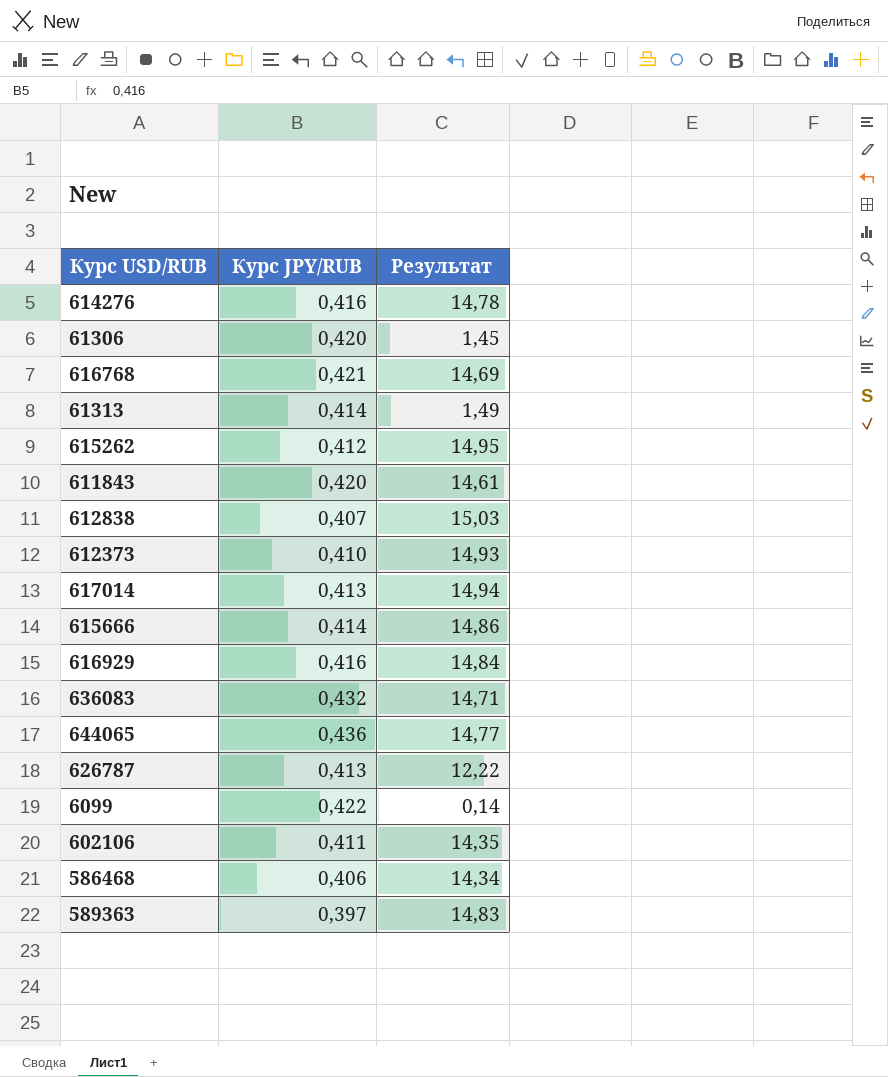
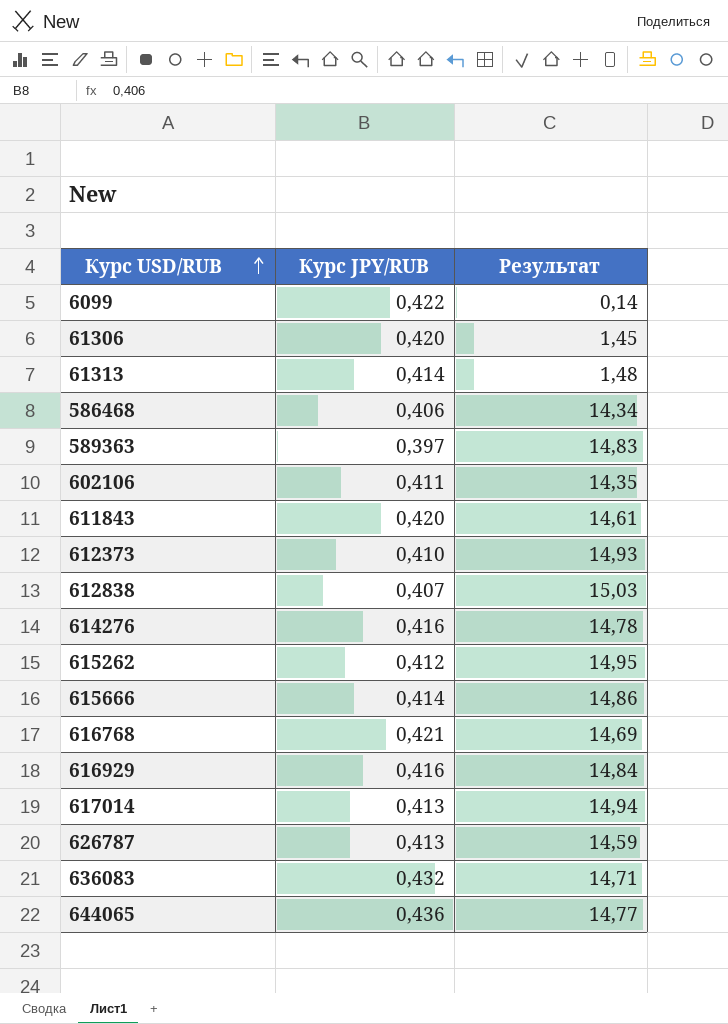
row order: none -> Курс USD/RUB ascending
61313 | Результат: 1,49 -> 1,48
626787 | Результат: 12,22 -> 14,59

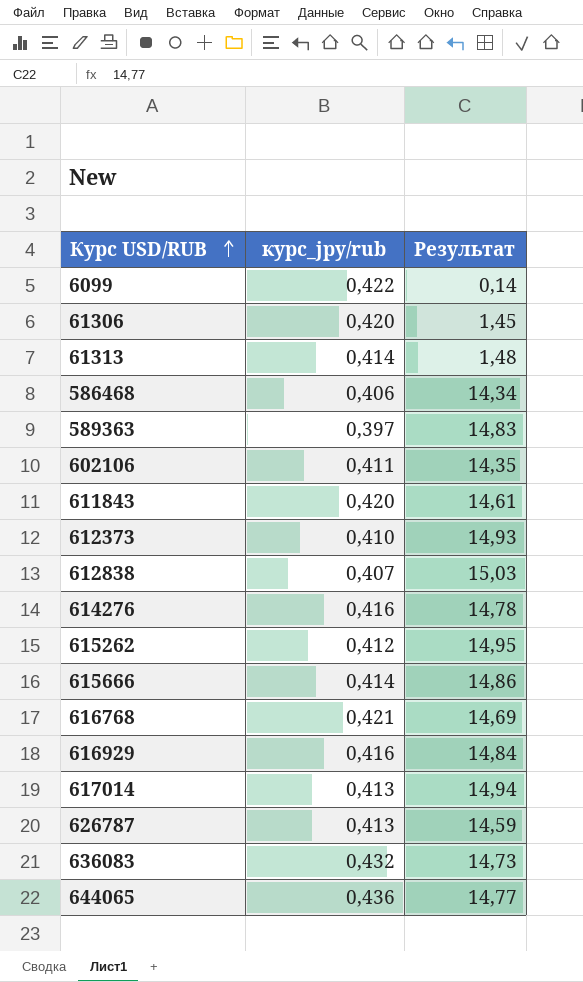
column name: Курс JPY/RUB -> курс_jpy/rub
636083 | Результат: 14,71 -> 14,73

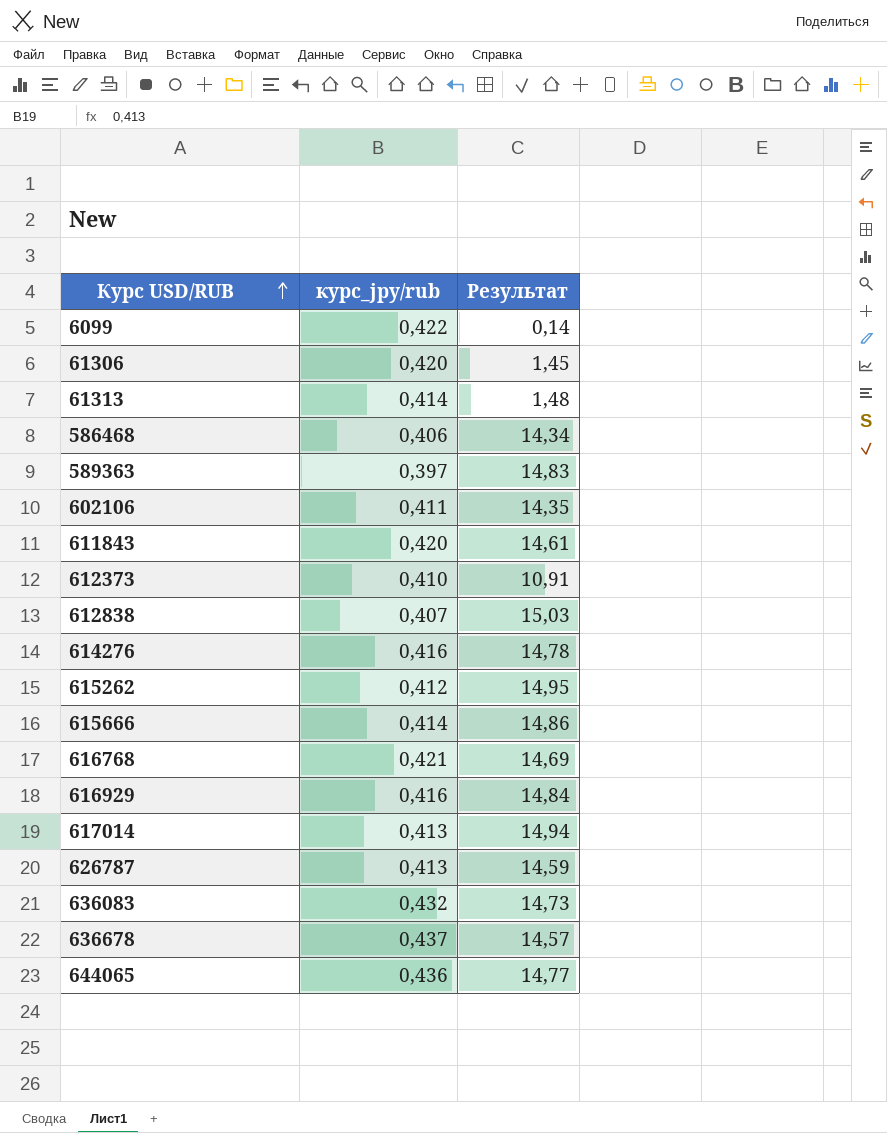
612373 | Результат: 14,93 -> 10,91
row 636678: none -> 0,437 | 14,57

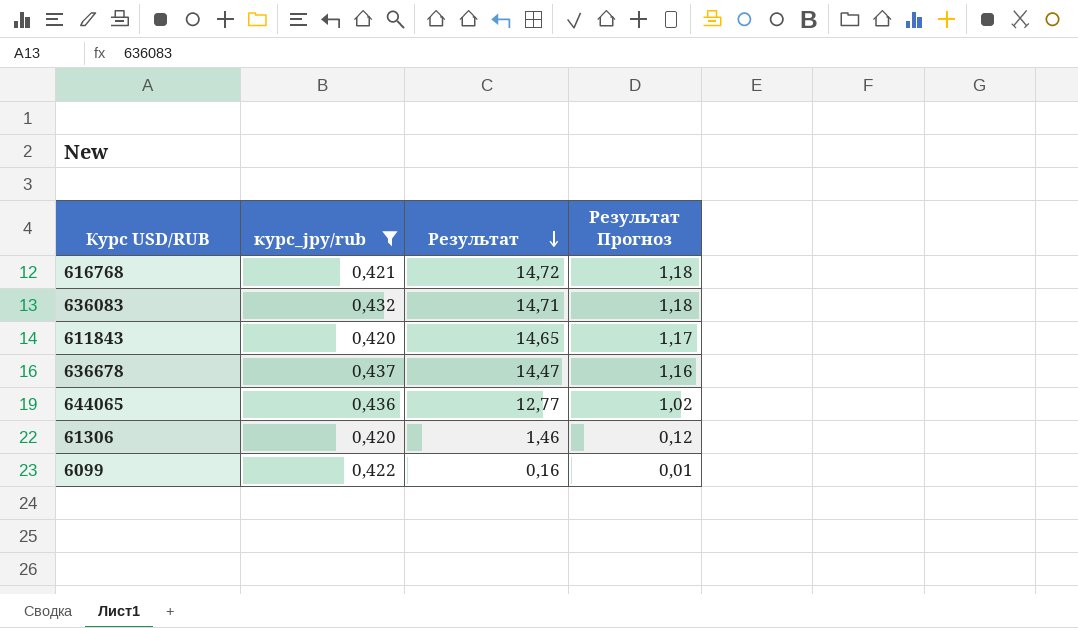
filter: none -> курс_jpy/rub >= 0,420
row order: Курс USD/RUB ascending -> Результат descending
column Результат Прогноз | formula: none -> [Результат] * 0,08
616768 | Результат: 14,69 -> 14,72
636083 | Результат: 14,73 -> 14,71
611843 | Результат: 14,61 -> 14,65
636678 | Результат: 14,57 -> 14,47
644065 | Результат: 14,77 -> 12,77
61306 | Результат: 1,45 -> 1,46
6099 | Результат: 0,14 -> 0,16

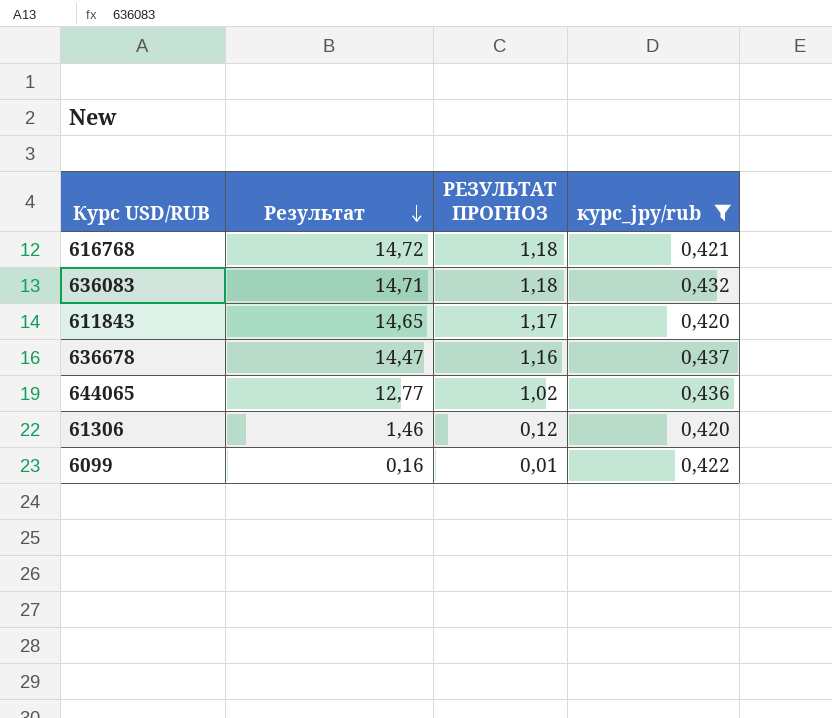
column name: Результат Прогноз -> РЕЗУЛЬТАТ ПРОГНОЗ
column курс_jpy/rub | position: 2 -> 4

